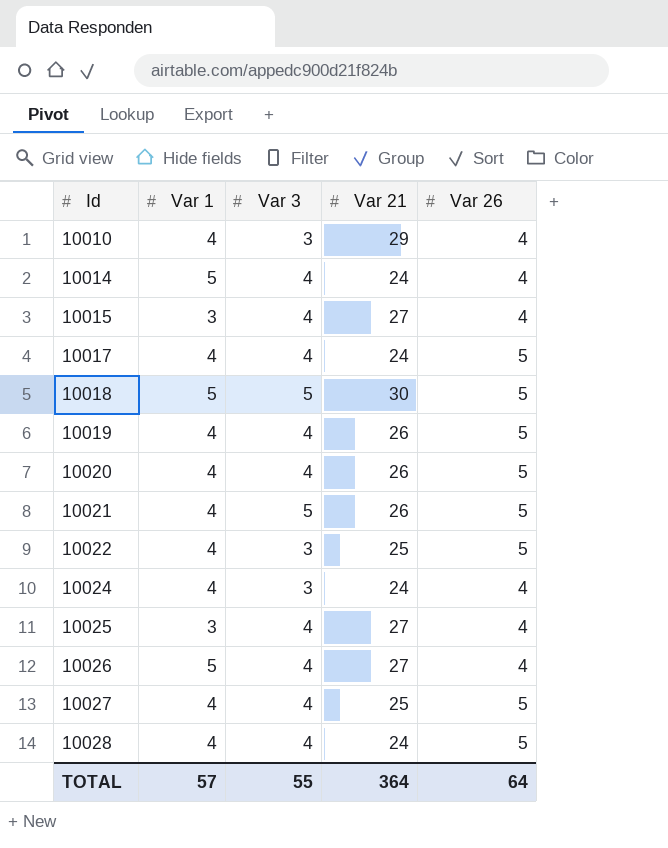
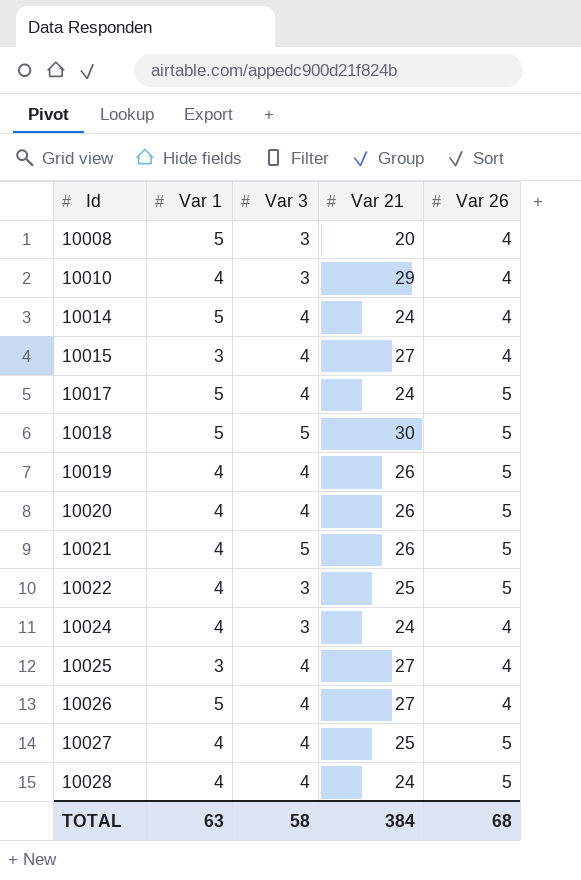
row 10008: none -> 5 | 3 | 20 | 4
10017 | Var 1: 4 -> 5
TOTAL | Var 1: 57 -> 63
TOTAL | Var 3: 55 -> 58
TOTAL | Var 21: 364 -> 384
TOTAL | Var 26: 64 -> 68

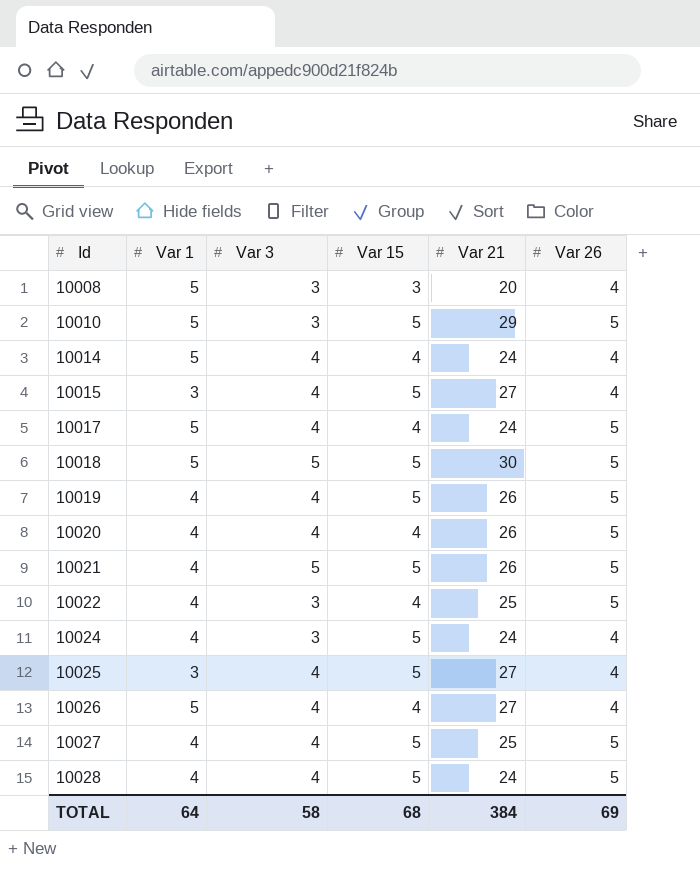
column Var 15 | position: none -> 4
10010 | Var 1: 4 -> 5
10010 | Var 26: 4 -> 5
TOTAL | Var 1: 63 -> 64
TOTAL | Var 26: 68 -> 69

